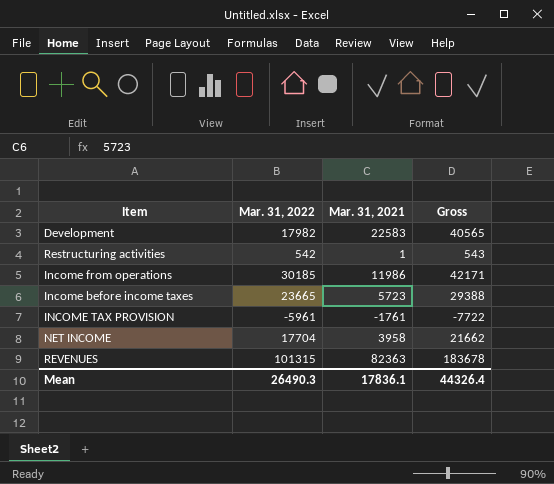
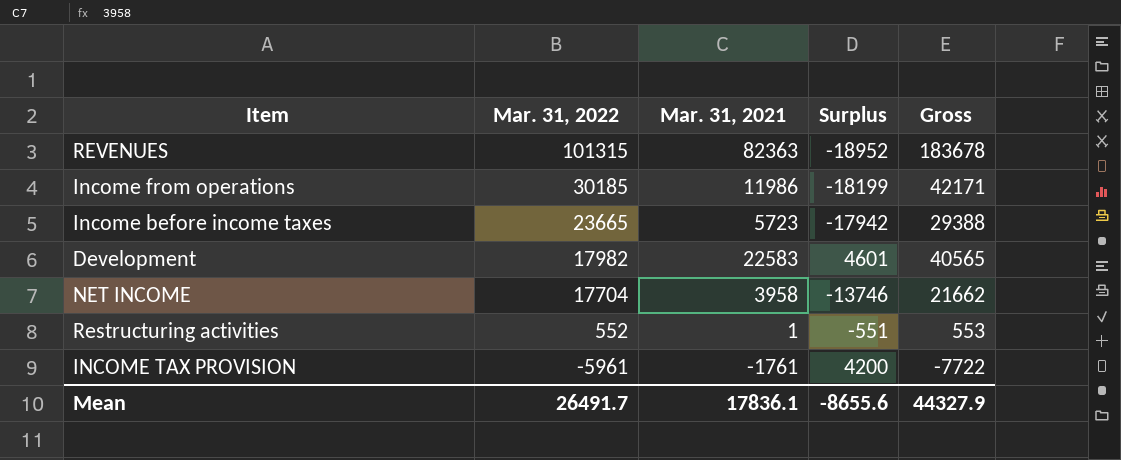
row order: none -> Mar. 31, 2022 descending
column Surplus | formula: none -> [Mar. 31, 2021] - [Mar. 31, 2022]
Restructuring activities | Mar. 31, 2022: 542 -> 552
Restructuring activities | Gross: 543 -> 553
Mean | Mar. 31, 2022: 26490.3 -> 26491.7
Mean | Gross: 44326.4 -> 44327.9

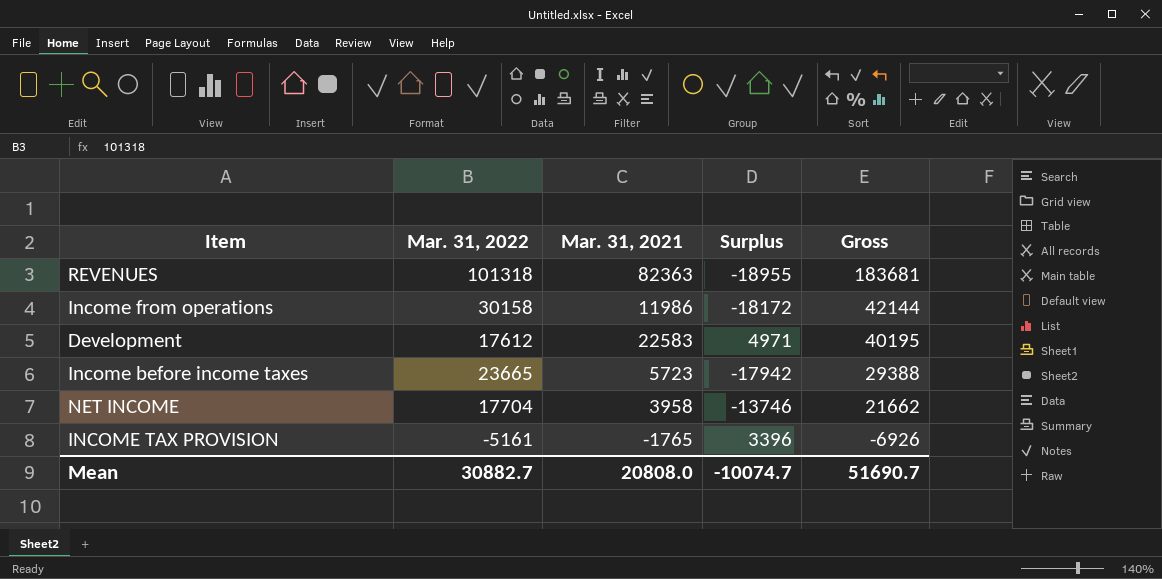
row order: Mar. 31, 2022 descending -> Gross descending
row Restructuring activities: 552 | 1 | -551 | 553 -> none
REVENUES | Mar. 31, 2022: 101315 -> 101318
REVENUES | Surplus: -18952 -> -18955
REVENUES | Gross: 183678 -> 183681
Income from operations | Mar. 31, 2022: 30185 -> 30158
Income from operations | Surplus: -18199 -> -18172
Income from operations | Gross: 42171 -> 42144
Development | Mar. 31, 2022: 17982 -> 17612
Development | Surplus: 4601 -> 4971
Development | Gross: 40565 -> 40195
INCOME TAX PROVISION | Mar. 31, 2022: -5961 -> -5161
INCOME TAX PROVISION | Mar. 31, 2021: -1761 -> -1765
INCOME TAX PROVISION | Surplus: 4200 -> 3396
INCOME TAX PROVISION | Gross: -7722 -> -6926
Mean | Mar. 31, 2022: 26491.7 -> 30882.7
Mean | Mar. 31, 2021: 17836.1 -> 20808.0
Mean | Surplus: -8655.6 -> -10074.7
Mean | Gross: 44327.9 -> 51690.7

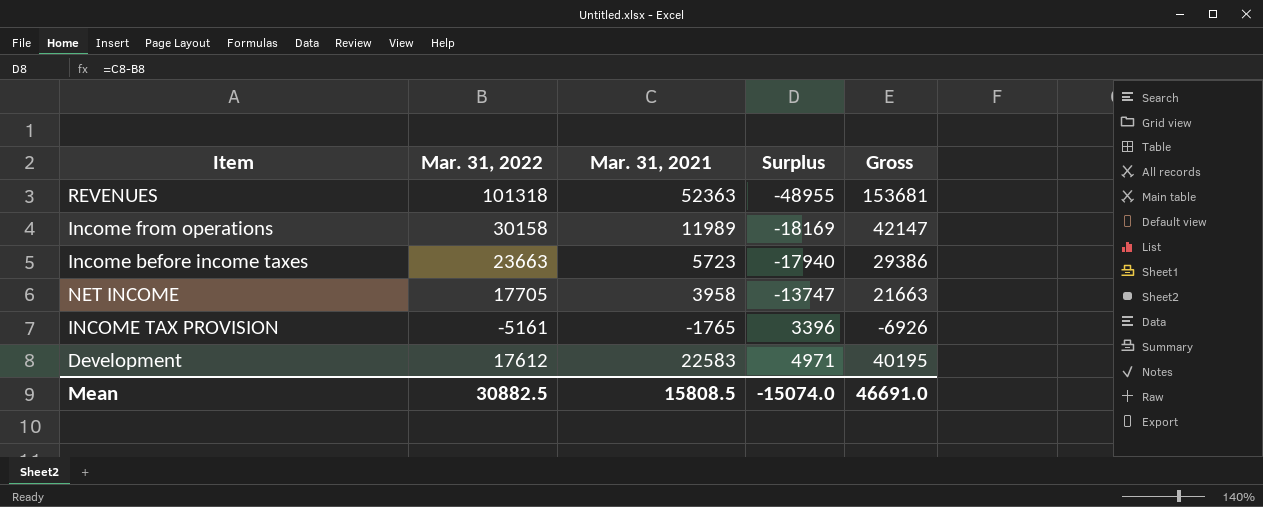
row order: Gross descending -> Surplus ascending
REVENUES | Mar. 31, 2021: 82363 -> 52363
REVENUES | Surplus: -18955 -> -48955
REVENUES | Gross: 183681 -> 153681
Income from operations | Mar. 31, 2021: 11986 -> 11989
Income from operations | Surplus: -18172 -> -18169
Income from operations | Gross: 42144 -> 42147
Income before income taxes | Mar. 31, 2022: 23665 -> 23663
Income before income taxes | Surplus: -17942 -> -17940
Income before income taxes | Gross: 29388 -> 29386
NET INCOME | Mar. 31, 2022: 17704 -> 17705
NET INCOME | Surplus: -13746 -> -13747
NET INCOME | Gross: 21662 -> 21663
Mean | Mar. 31, 2022: 30882.7 -> 30882.5
Mean | Mar. 31, 2021: 20808.0 -> 15808.5
Mean | Surplus: -10074.7 -> -15074.0
Mean | Gross: 51690.7 -> 46691.0

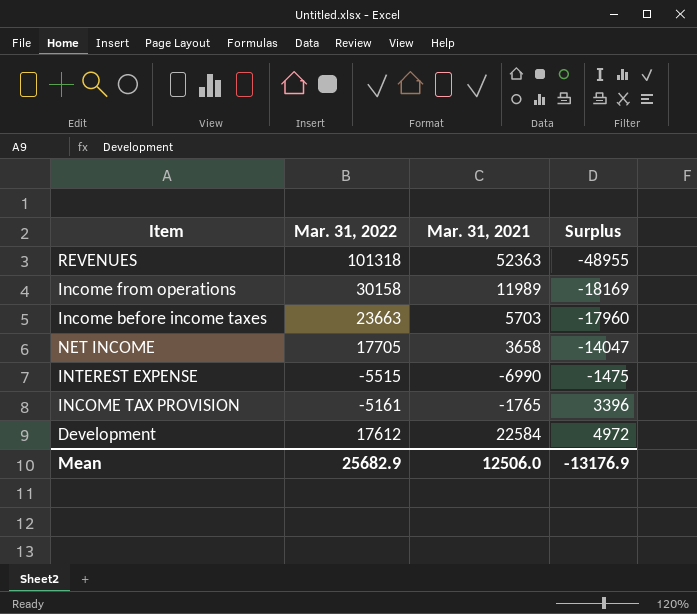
column Gross | formula: [Mar. 31, 2022] + [Mar. 31, 2021] -> none
Income before income taxes | Mar. 31, 2021: 5723 -> 5703
Income before income taxes | Surplus: -17940 -> -17960
NET INCOME | Mar. 31, 2021: 3958 -> 3658
NET INCOME | Surplus: -13747 -> -14047
row INTEREST EXPENSE: none -> -5515 | -6990 | -1475
Development | Mar. 31, 2021: 22583 -> 22584
Development | Surplus: 4971 -> 4972
Mean | Mar. 31, 2022: 30882.5 -> 25682.9
Mean | Mar. 31, 2021: 15808.5 -> 12506.0
Mean | Surplus: -15074.0 -> -13176.9

